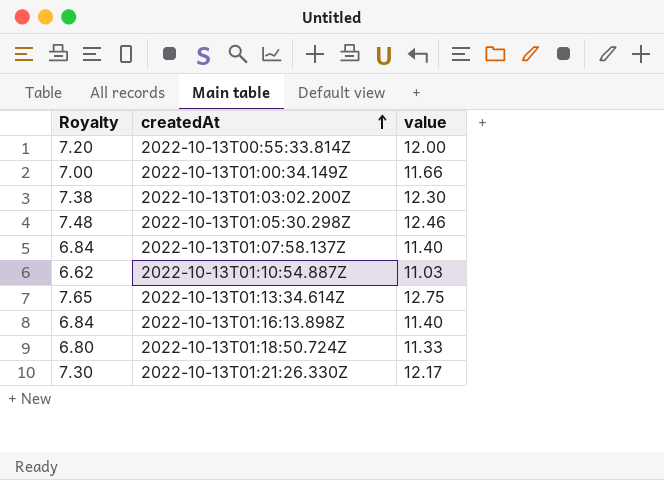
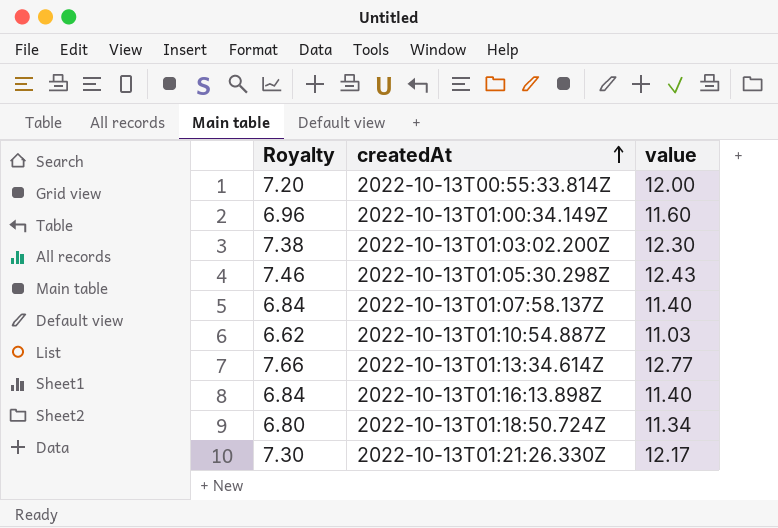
2022-10-13T01:00:34.149Z | Royalty: 7.00 -> 6.96
2022-10-13T01:00:34.149Z | value: 11.66 -> 11.60
2022-10-13T01:05:30.298Z | Royalty: 7.48 -> 7.46
2022-10-13T01:05:30.298Z | value: 12.46 -> 12.43
2022-10-13T01:13:34.614Z | Royalty: 7.65 -> 7.66
2022-10-13T01:13:34.614Z | value: 12.75 -> 12.77
2022-10-13T01:18:50.724Z | value: 11.33 -> 11.34

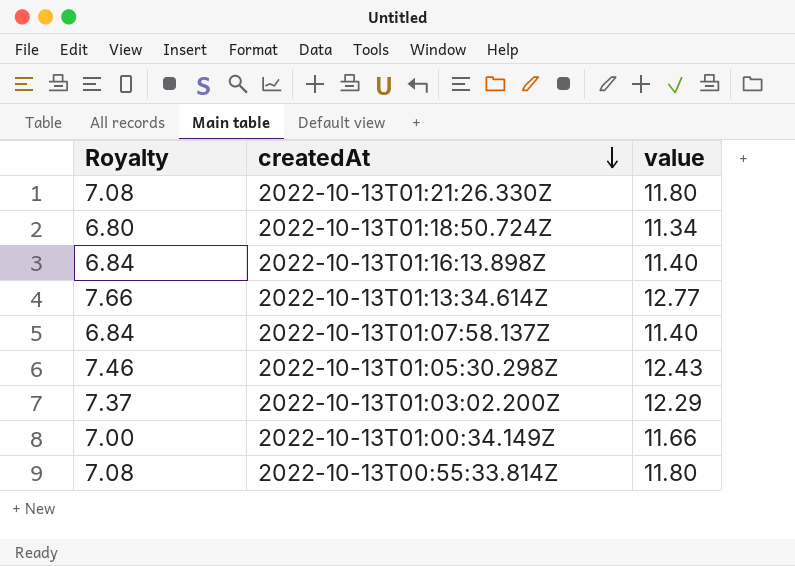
row order: createdAt ascending -> createdAt descending
row 2022-10-13T01:10:54.887Z: 6.62 | 11.03 -> none
2022-10-13T01:21:26.330Z | Royalty: 7.30 -> 7.08
2022-10-13T01:21:26.330Z | value: 12.17 -> 11.80
2022-10-13T01:03:02.200Z | Royalty: 7.38 -> 7.37
2022-10-13T01:03:02.200Z | value: 12.30 -> 12.29
2022-10-13T01:00:34.149Z | Royalty: 6.96 -> 7.00
2022-10-13T01:00:34.149Z | value: 11.60 -> 11.66
2022-10-13T00:55:33.814Z | Royalty: 7.20 -> 7.08
2022-10-13T00:55:33.814Z | value: 12.00 -> 11.80

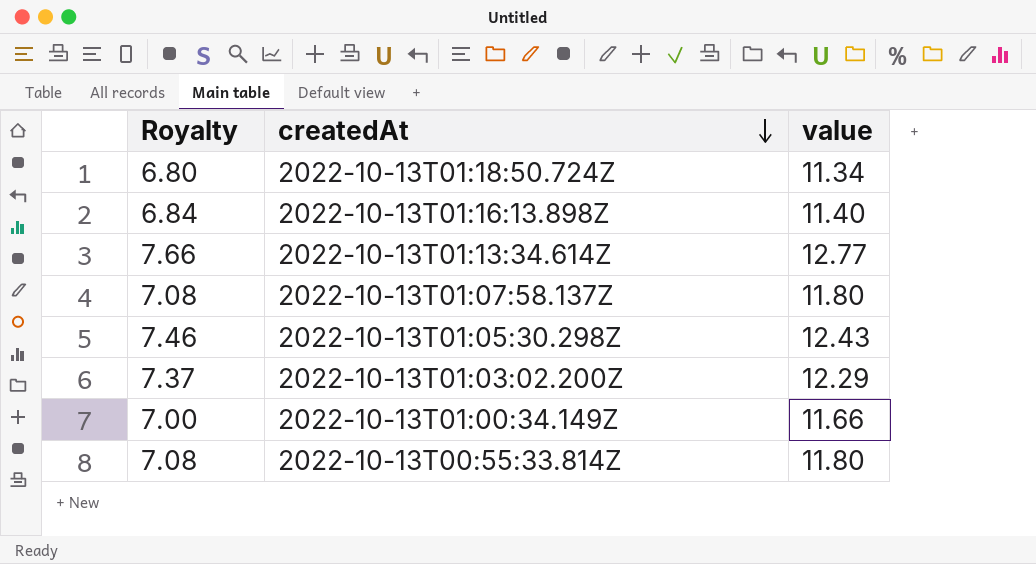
row 2022-10-13T01:21:26.330Z: 7.08 | 11.80 -> none
2022-10-13T01:07:58.137Z | Royalty: 6.84 -> 7.08
2022-10-13T01:07:58.137Z | value: 11.40 -> 11.80

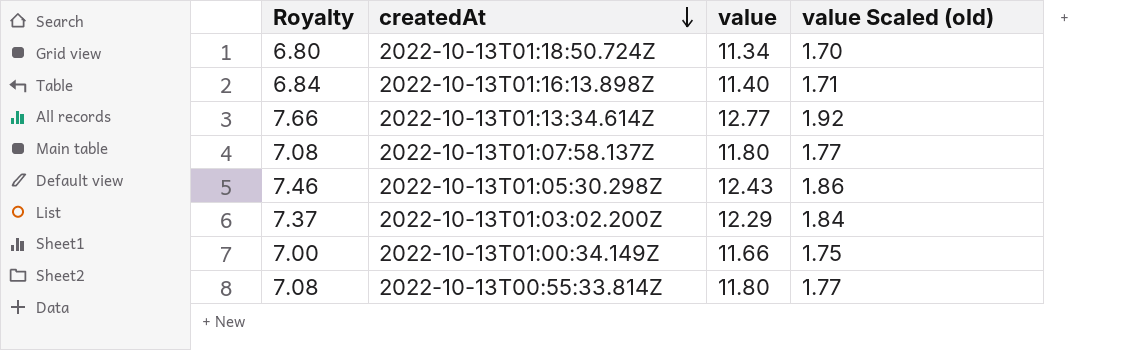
column value Scaled (old) | formula: none -> [value] * 0.15

